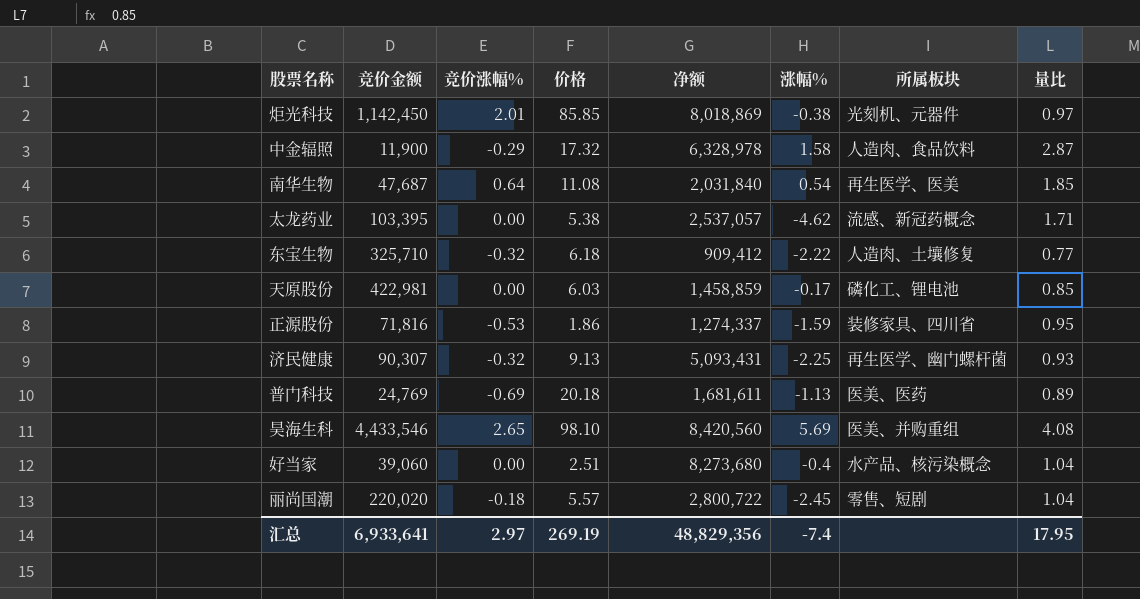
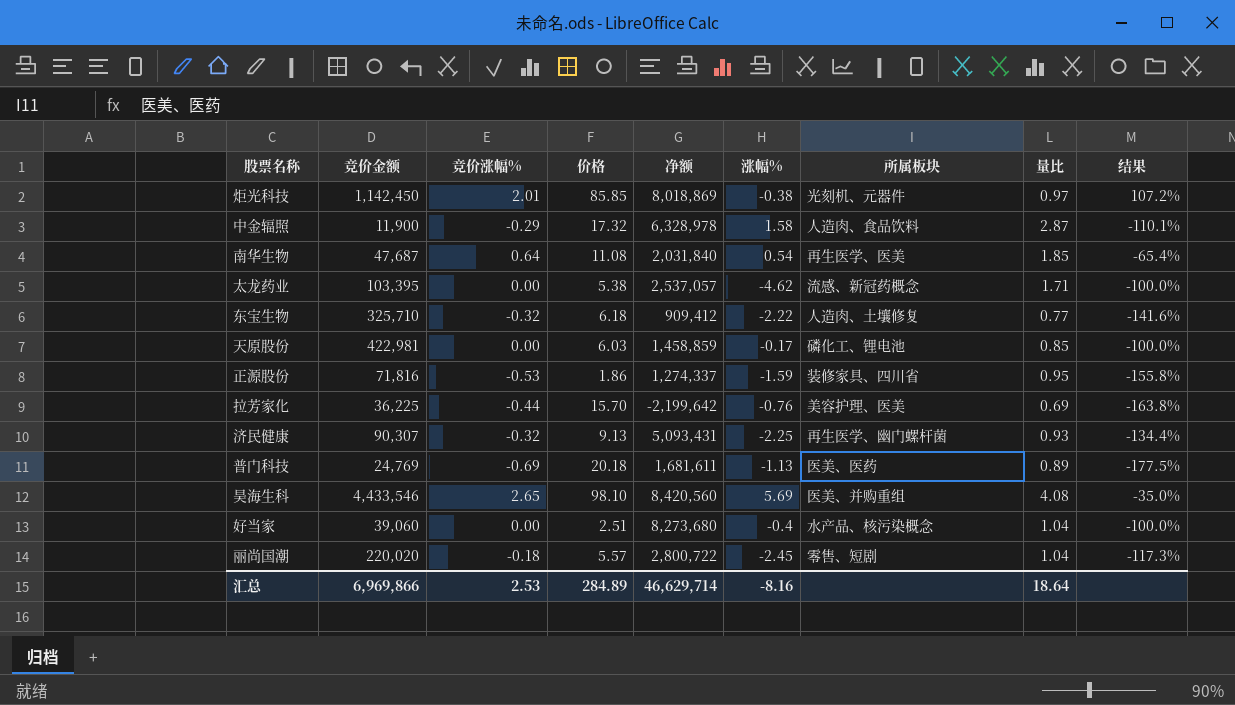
column 结果 | formula: none -> ([竞价涨幅%] - [量比]) / [量比]
row 拉芳家化: none -> 36,225 | -0.44 | 15.70 | -2,199,642 | -0.76 | 美容护理、医美 | 0.69 | -163.8%
汇总 | 竞价金额: 6,933,641 -> 6,969,866
汇总 | 竞价涨幅%: 2.97 -> 2.53
汇总 | 价格: 269.19 -> 284.89
汇总 | 净额: 48,829,356 -> 46,629,714
汇总 | 涨幅%: -7.4 -> -8.16
汇总 | 量比: 17.95 -> 18.64

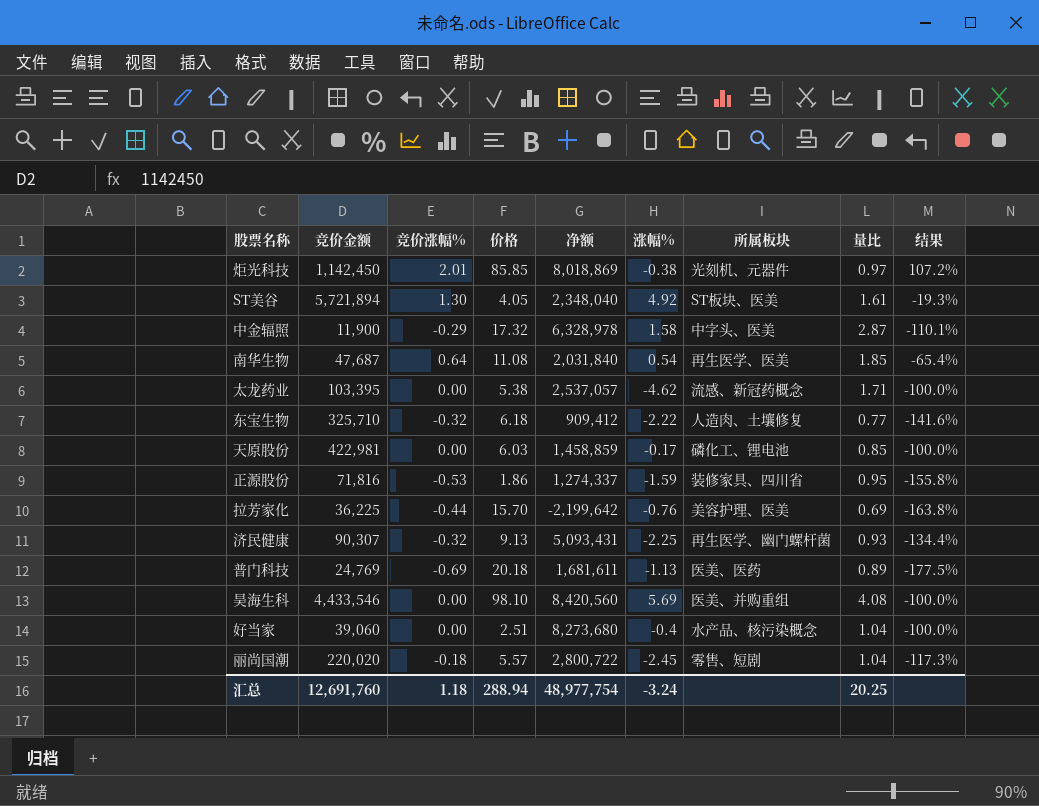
row ST美谷: none -> 5,721,894 | 1.30 | 4.05 | 2,348,040 | 4.92 | ST板块、医美 | 1.61 | -19.3%
中金辐照 | 所属板块: 人造肉、食品饮料 -> 中字头、医美
昊海生科 | 竞价涨幅%: 2.65 -> 0.00
昊海生科 | 结果: -35.0% -> -100.0%
汇总 | 竞价金额: 6,969,866 -> 12,691,760
汇总 | 竞价涨幅%: 2.53 -> 1.18
汇总 | 价格: 284.89 -> 288.94
汇总 | 净额: 46,629,714 -> 48,977,754
汇总 | 涨幅%: -8.16 -> -3.24
汇总 | 量比: 18.64 -> 20.25

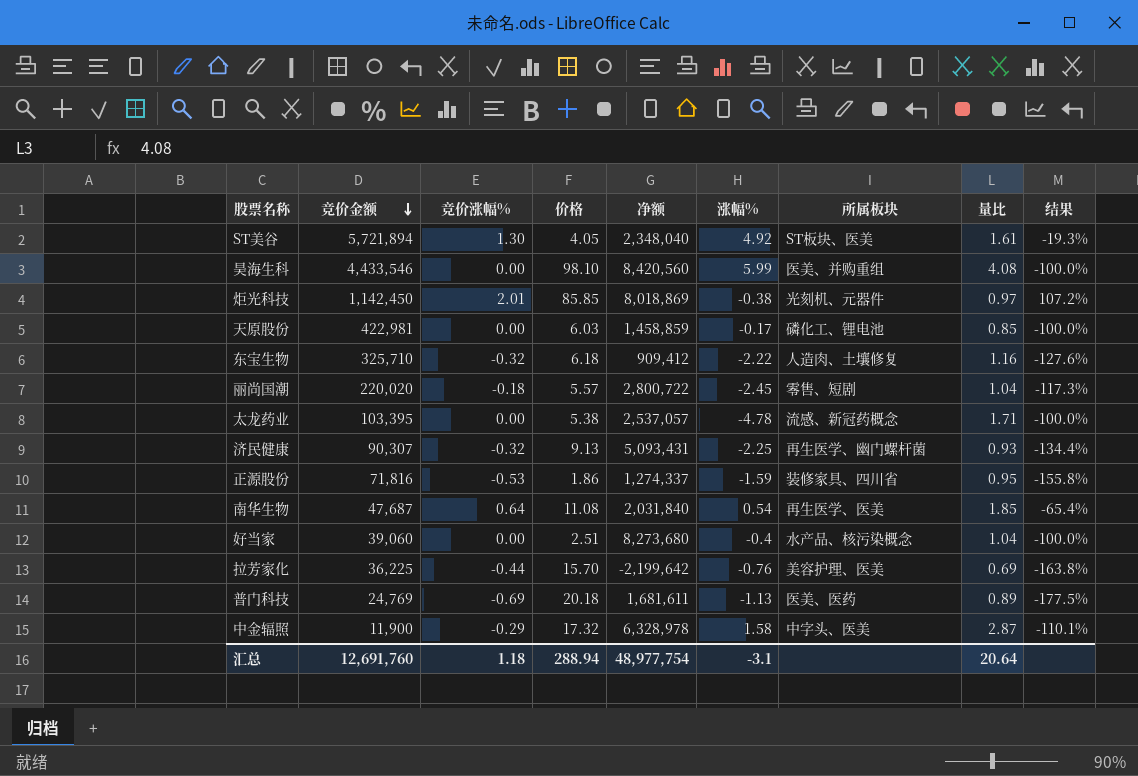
row order: none -> 竞价金额 descending
昊海生科 | 涨幅%: 5.69 -> 5.99
东宝生物 | 量比: 0.77 -> 1.16
东宝生物 | 结果: -141.6% -> -127.6%
太龙药业 | 涨幅%: -4.62 -> -4.78
汇总 | 涨幅%: -3.24 -> -3.1
汇总 | 量比: 20.25 -> 20.64

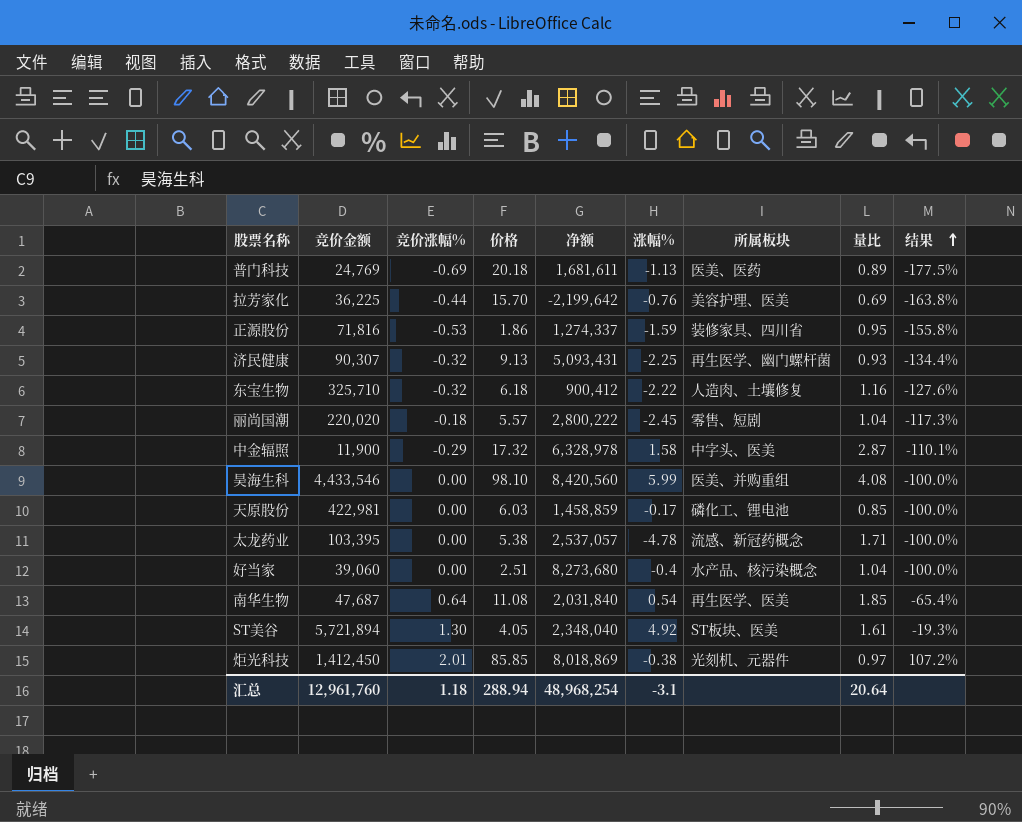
row order: 竞价金额 descending -> 结果 ascending
东宝生物 | 净额: 909,412 -> 900,412
丽尚国潮 | 净额: 2,800,722 -> 2,800,222
炬光科技 | 竞价金额: 1,142,450 -> 1,412,450
汇总 | 竞价金额: 12,691,760 -> 12,961,760
汇总 | 净额: 48,977,754 -> 48,968,254

